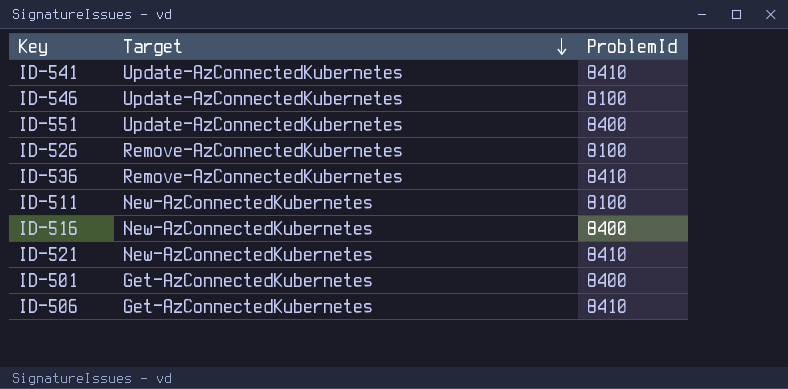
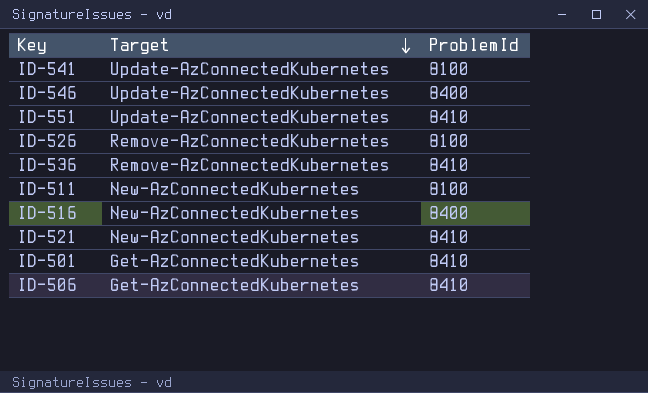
ID-541 | ProblemId: 8410 -> 8100
ID-546 | ProblemId: 8100 -> 8400
ID-551 | ProblemId: 8400 -> 8410
ID-501 | ProblemId: 8400 -> 8410

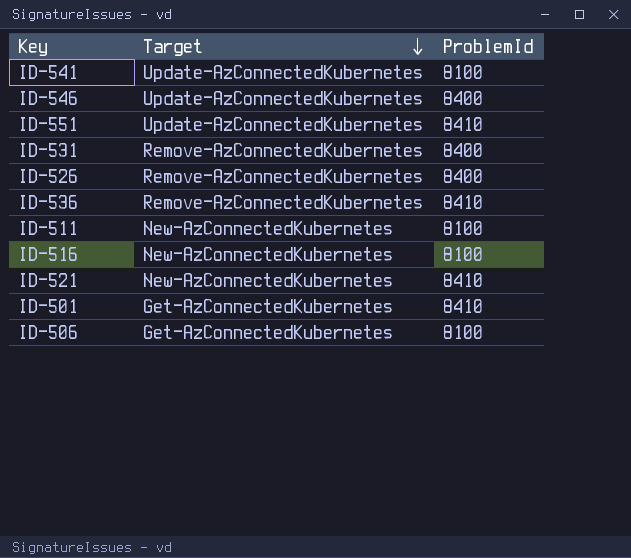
row ID-531: none -> Remove-AzConnectedKubernetes | 8400
ID-526 | ProblemId: 8100 -> 8400
ID-516 | ProblemId: 8400 -> 8100
ID-506 | ProblemId: 8410 -> 8100

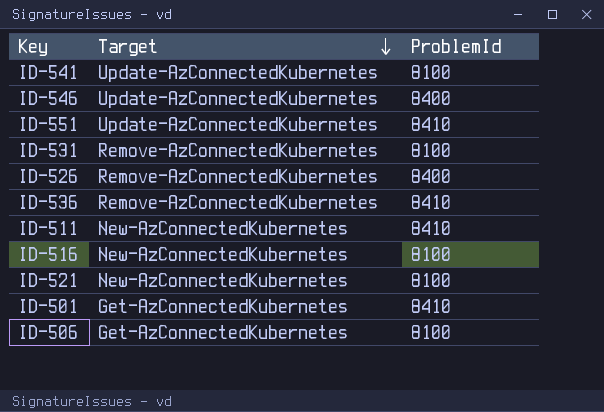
ID-531 | ProblemId: 8400 -> 8100
ID-511 | ProblemId: 8100 -> 8410
ID-521 | ProblemId: 8410 -> 8100

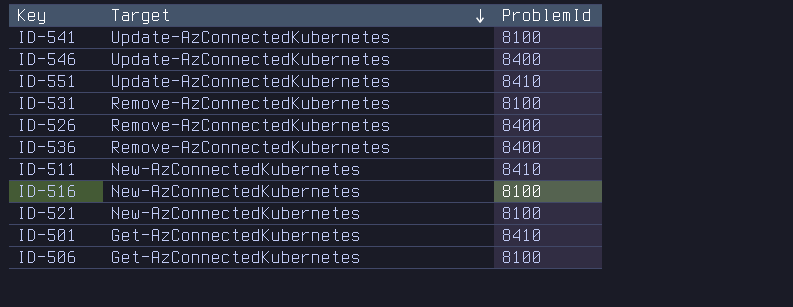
ID-536 | ProblemId: 8410 -> 8400

